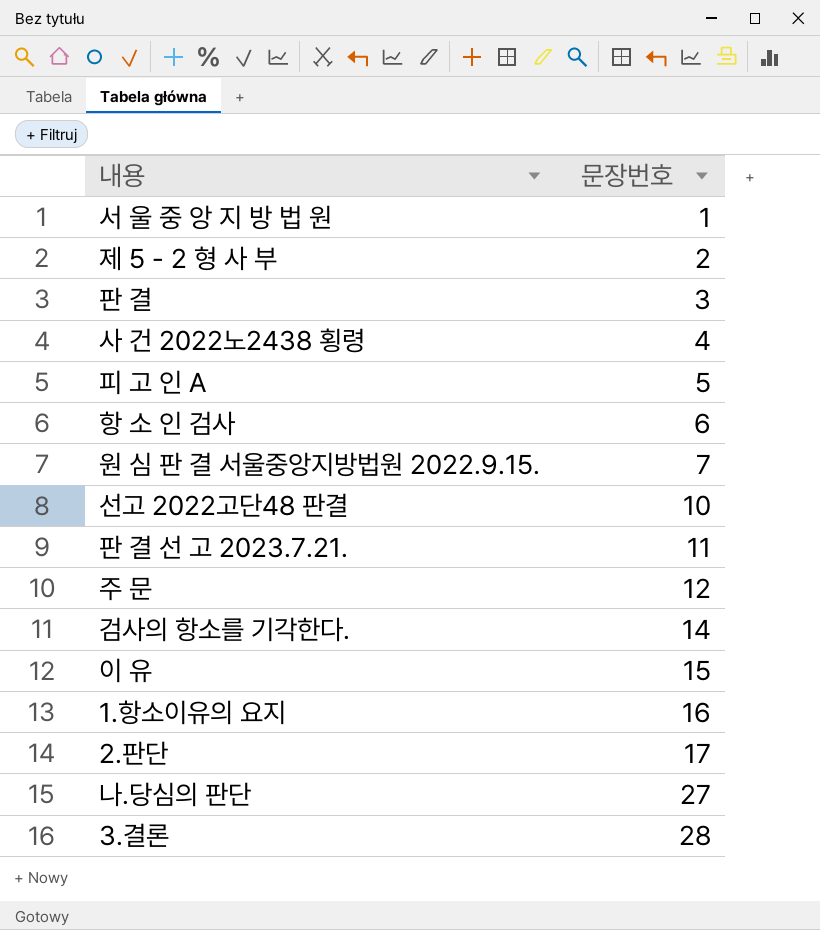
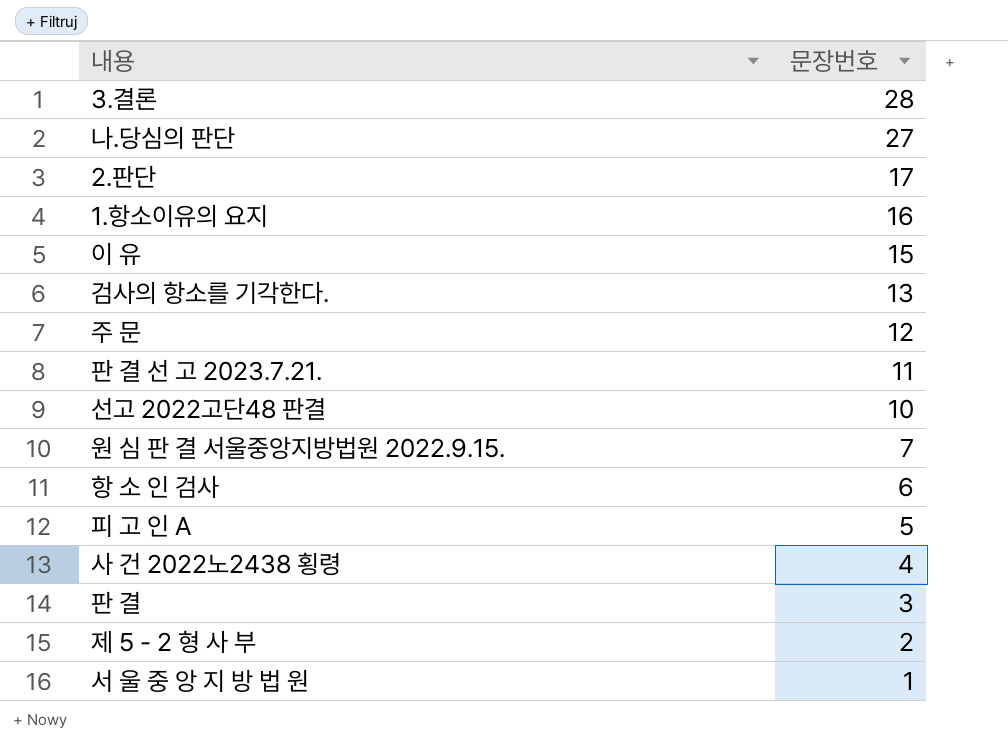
row order: 문장번호 ascending -> 문장번호 descending
검사의 항소를 기각한다. | 문장번호: 14 -> 13

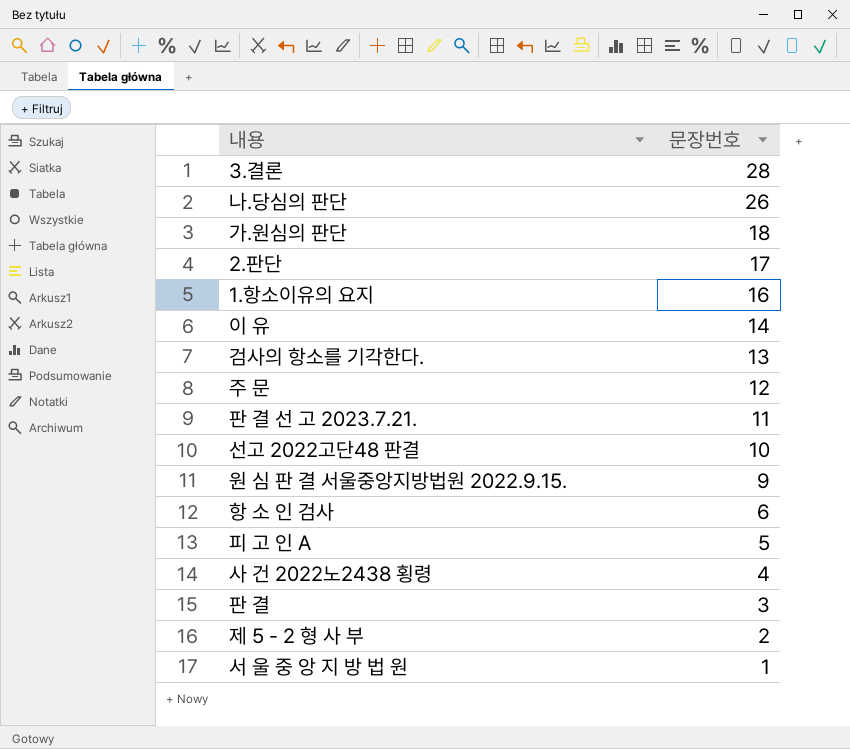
나.당심의 판단 | 문장번호: 27 -> 26
row 가.원심의 판단: none -> 18
이 유 | 문장번호: 15 -> 14
원 심 판 결 서울중앙지방법원 2022.9.15. | 문장번호: 7 -> 9

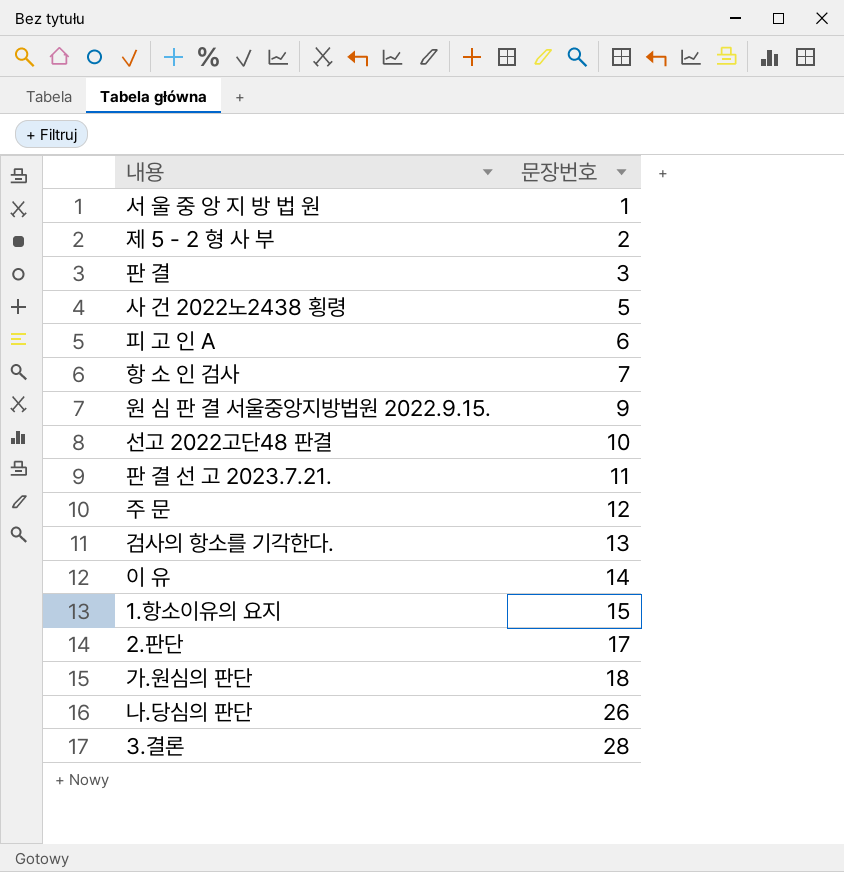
row order: 문장번호 descending -> 문장번호 ascending
사 건 2022노2438 횡령 | 문장번호: 4 -> 5
피 고 인 A | 문장번호: 5 -> 6
항 소 인 검사 | 문장번호: 6 -> 7
1.항소이유의 요지 | 문장번호: 16 -> 15

